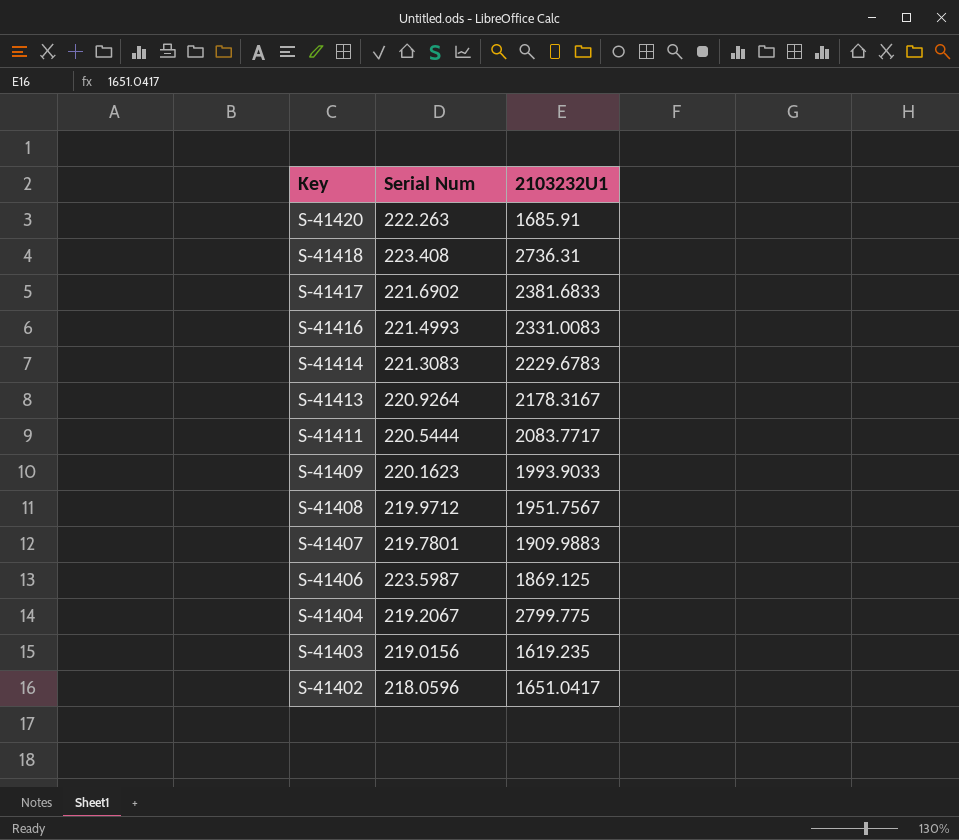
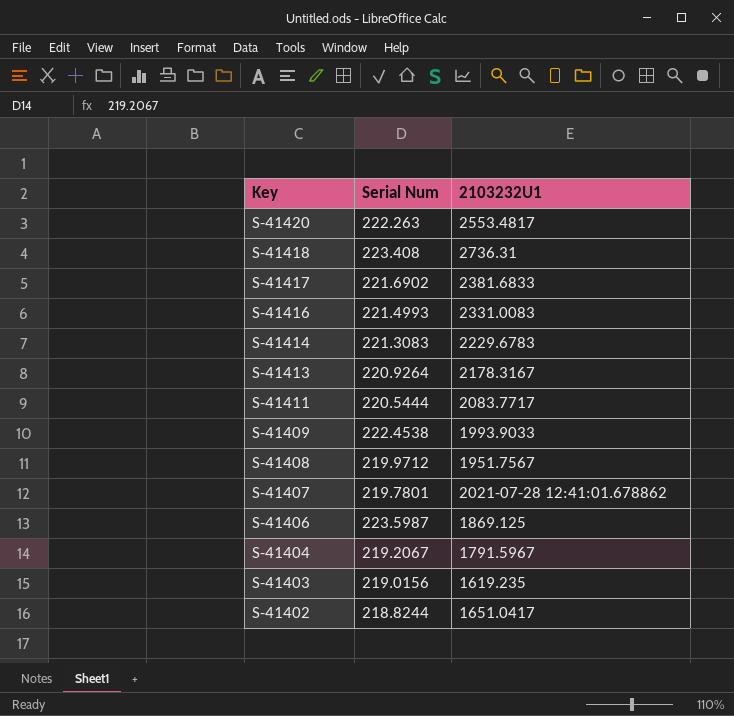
S-41420 | 2103232U1: 1685.91 -> 2553.4817
S-41409 | Serial Num: 220.1623 -> 222.4538
S-41407 | 2103232U1: 1909.9883 -> 2021-07-28 12:41:01.678862
S-41404 | 2103232U1: 2799.775 -> 1791.5967
S-41402 | Serial Num: 218.0596 -> 218.8244

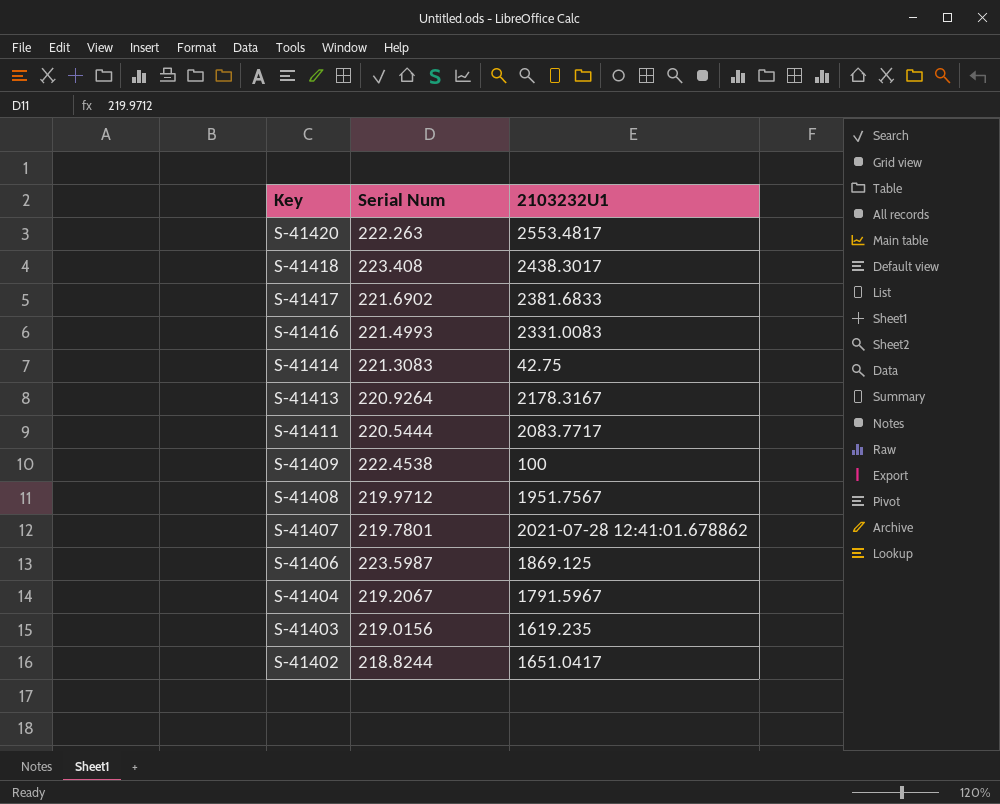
S-41418 | 2103232U1: 2736.31 -> 2438.3017
S-41414 | 2103232U1: 2229.6783 -> 42.75
S-41409 | 2103232U1: 1993.9033 -> 100

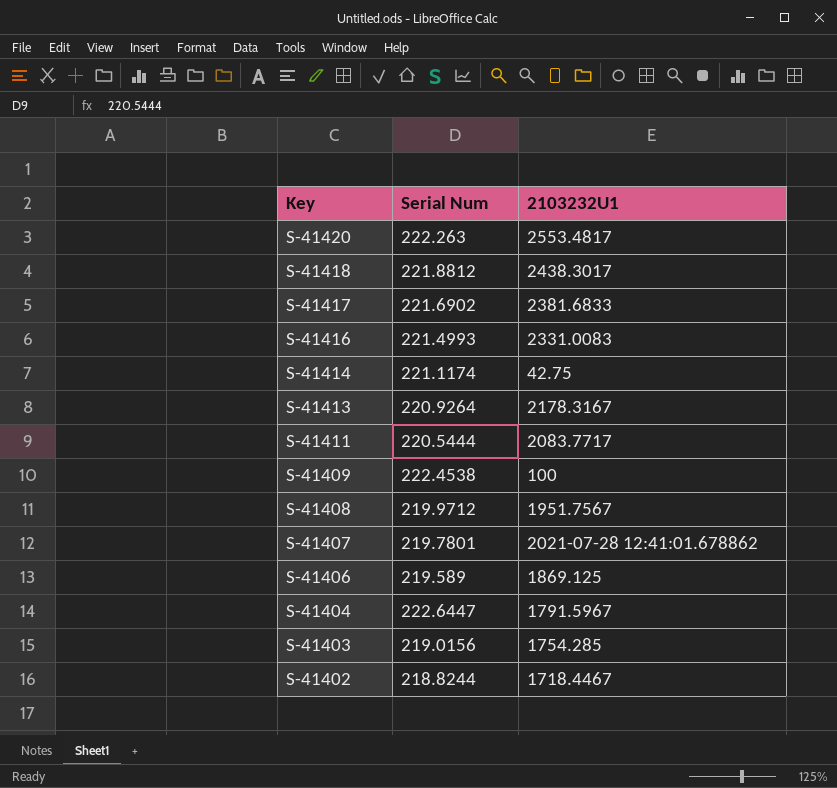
S-41418 | Serial Num: 223.408 -> 221.8812
S-41414 | Serial Num: 221.3083 -> 221.1174
S-41406 | Serial Num: 223.5987 -> 219.589
S-41404 | Serial Num: 219.2067 -> 222.6447
S-41403 | 2103232U1: 1619.235 -> 1754.285
S-41402 | 2103232U1: 1651.0417 -> 1718.4467

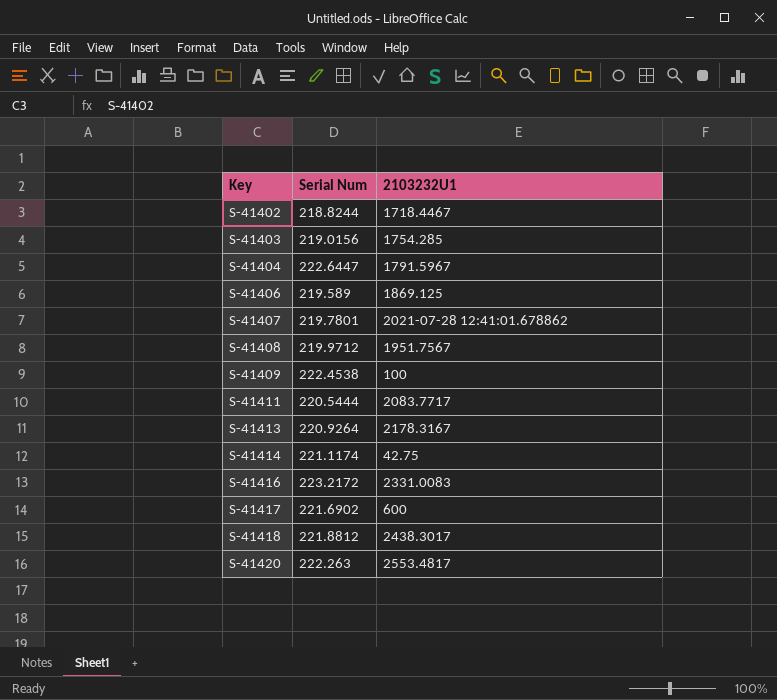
row order: Key descending -> Key ascending
S-41416 | Serial Num: 221.4993 -> 223.2172
S-41417 | 2103232U1: 2381.6833 -> 600

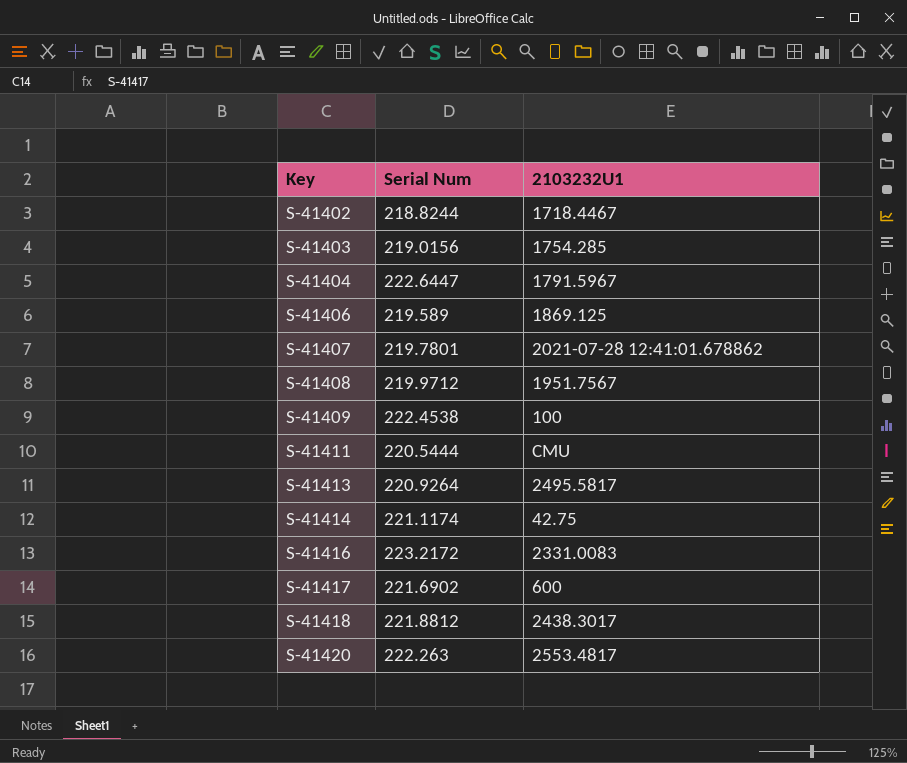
S-41411 | 2103232U1: 2083.7717 -> CMU
S-41413 | 2103232U1: 2178.3167 -> 2495.5817

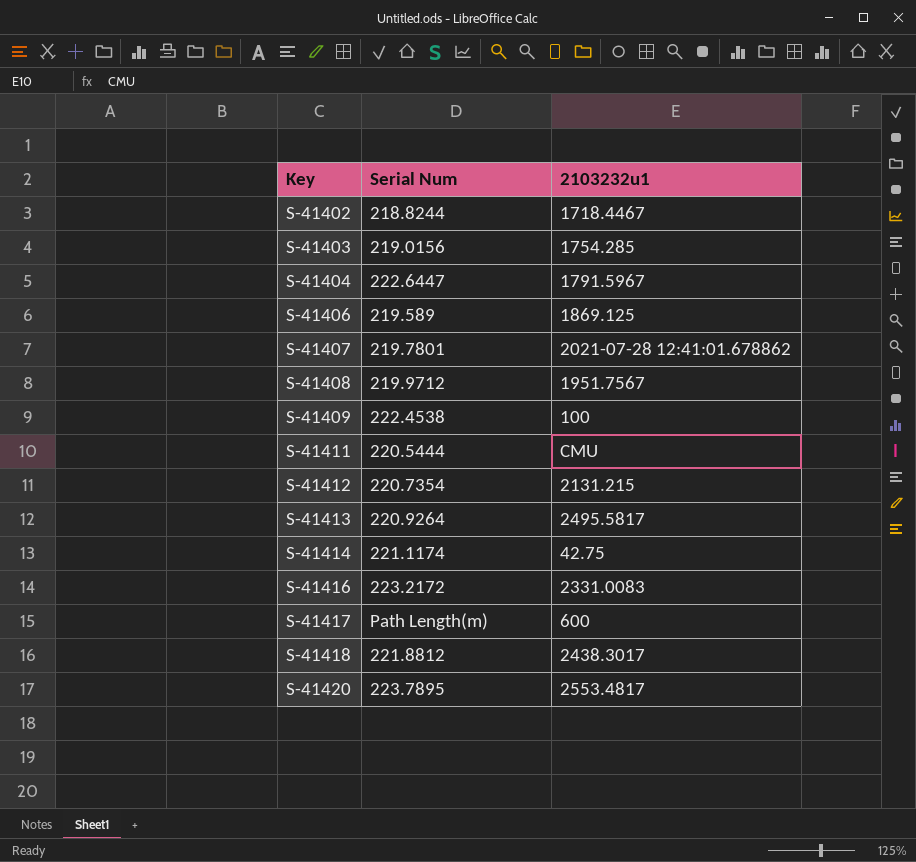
column name: 2103232U1 -> 2103232u1
row S-41412: none -> 220.7354 | 2131.215
S-41417 | Serial Num: 221.6902 -> Path Length(m)
S-41420 | Serial Num: 222.263 -> 223.7895

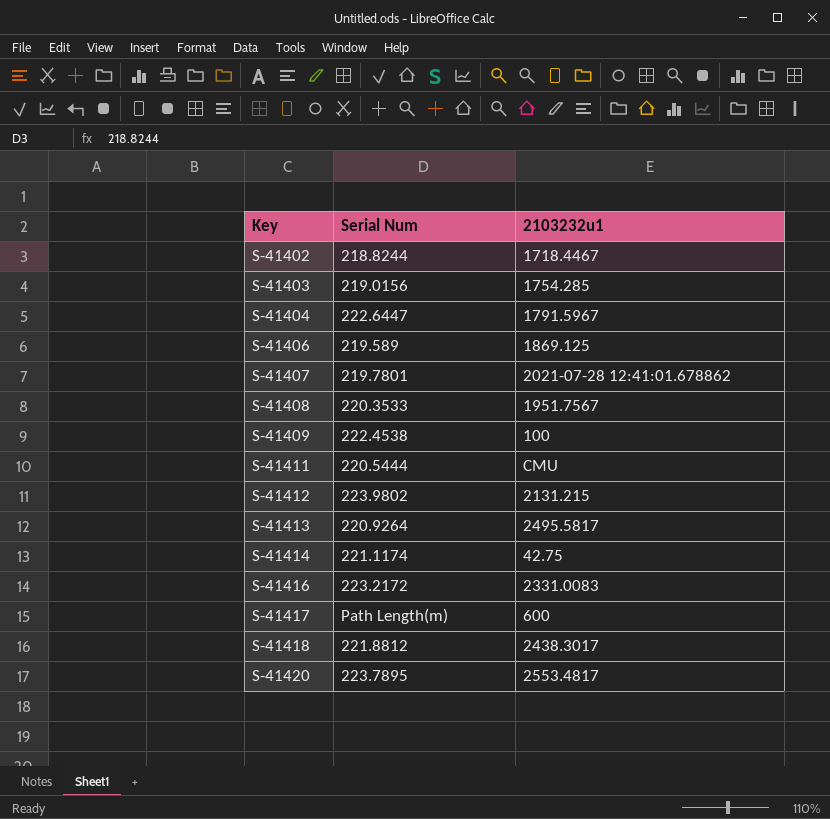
S-41408 | Serial Num: 219.9712 -> 220.3533
S-41412 | Serial Num: 220.7354 -> 223.9802

